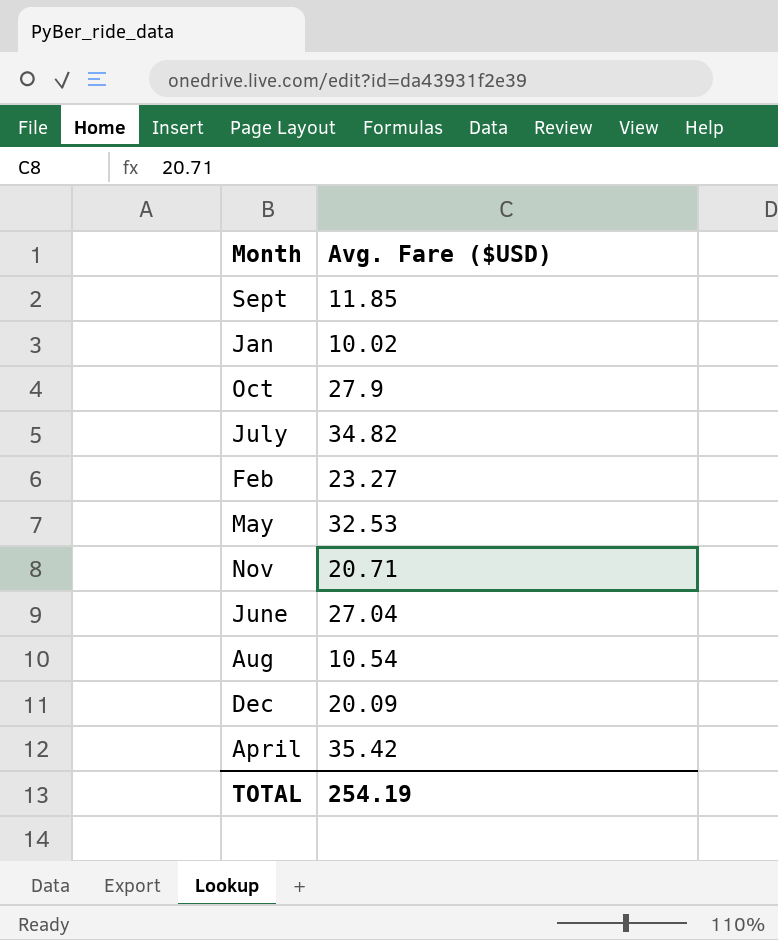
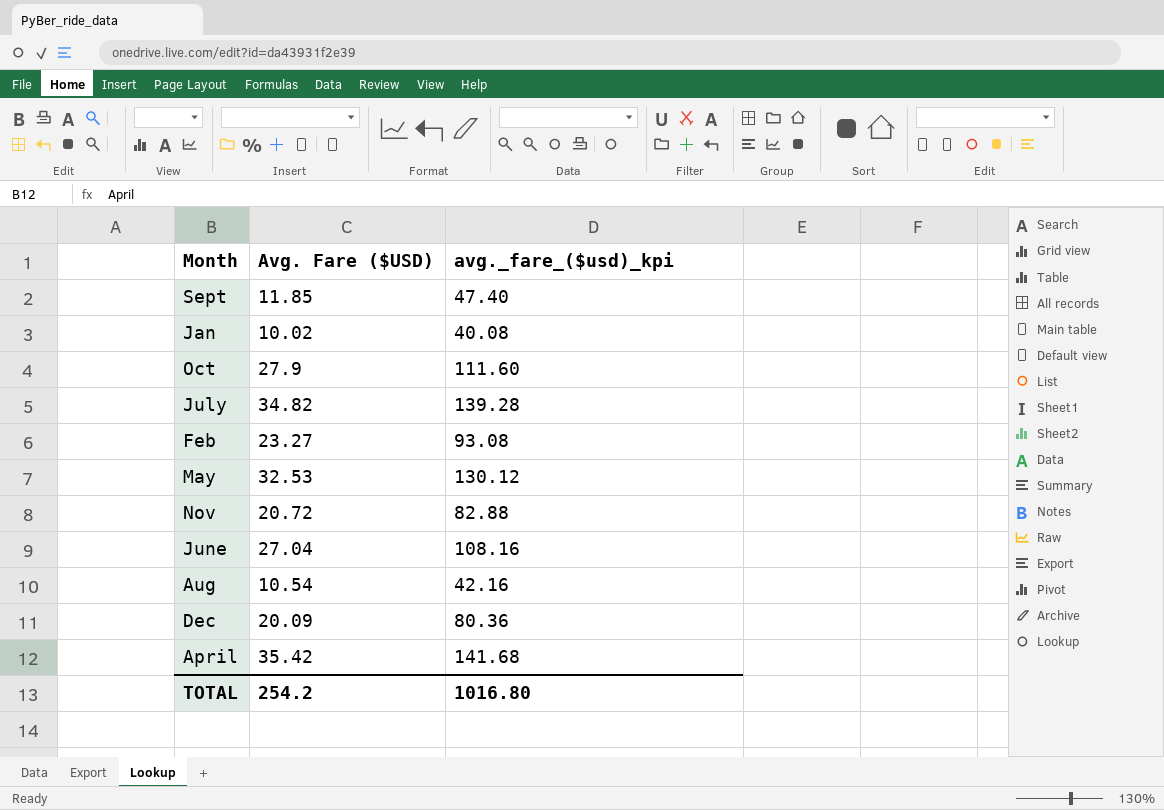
column avg._fare_($usd)_kpi | formula: none -> [Avg. Fare ($USD)] * 4
Nov | Avg. Fare ($USD): 20.71 -> 20.72
TOTAL | Avg. Fare ($USD): 254.19 -> 254.2

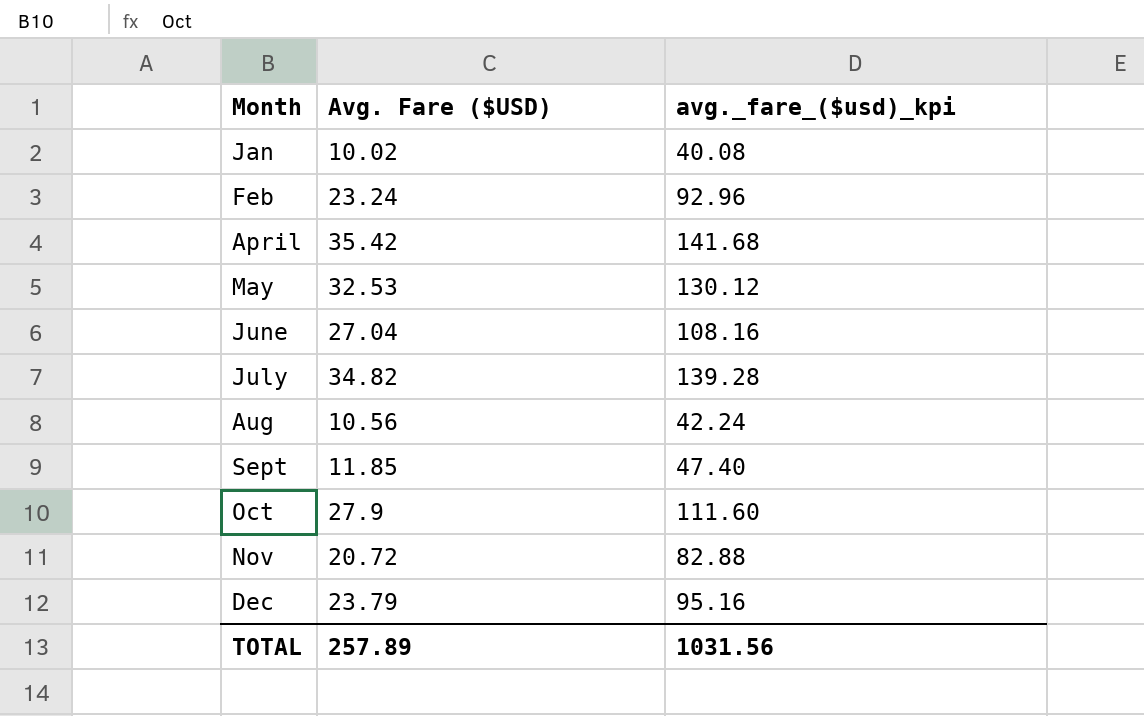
row order: none -> Month ascending
Feb | Avg. Fare ($USD): 23.27 -> 23.24
Feb | avg._fare_($usd)_kpi: 93.08 -> 92.96
Aug | Avg. Fare ($USD): 10.54 -> 10.56
Aug | avg._fare_($usd)_kpi: 42.16 -> 42.24
Dec | Avg. Fare ($USD): 20.09 -> 23.79
Dec | avg._fare_($usd)_kpi: 80.36 -> 95.16
TOTAL | Avg. Fare ($USD): 254.2 -> 257.89
TOTAL | avg._fare_($usd)_kpi: 1016.80 -> 1031.56

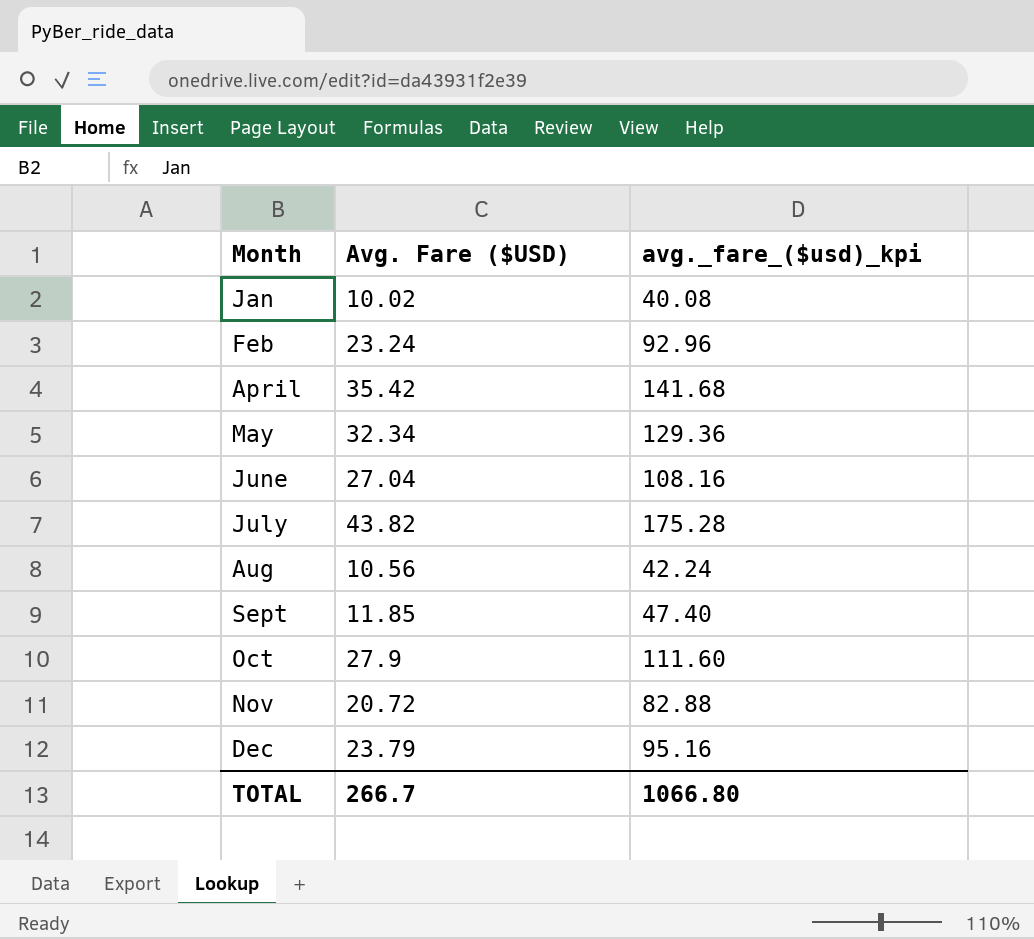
May | Avg. Fare ($USD): 32.53 -> 32.34
May | avg._fare_($usd)_kpi: 130.12 -> 129.36
July | Avg. Fare ($USD): 34.82 -> 43.82
July | avg._fare_($usd)_kpi: 139.28 -> 175.28
TOTAL | Avg. Fare ($USD): 257.89 -> 266.7
TOTAL | avg._fare_($usd)_kpi: 1031.56 -> 1066.80

